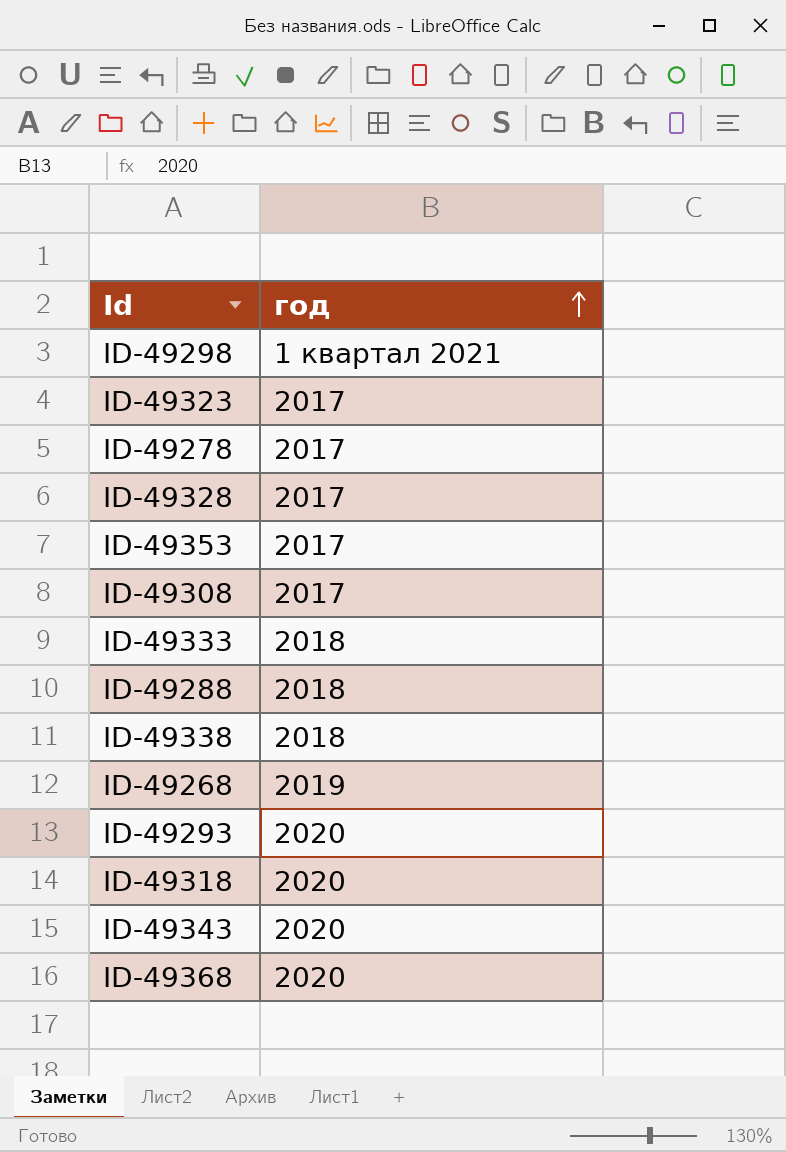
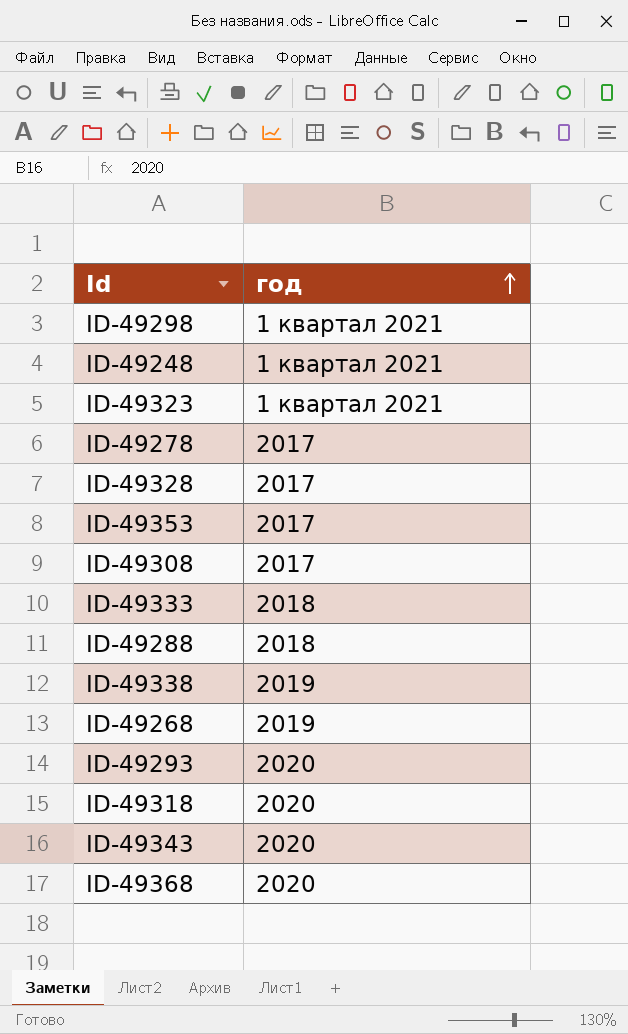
row ID-49248: none -> 1 квартал 2021
ID-49323 | год: 2017 -> 1 квартал 2021
ID-49338 | год: 2018 -> 2019

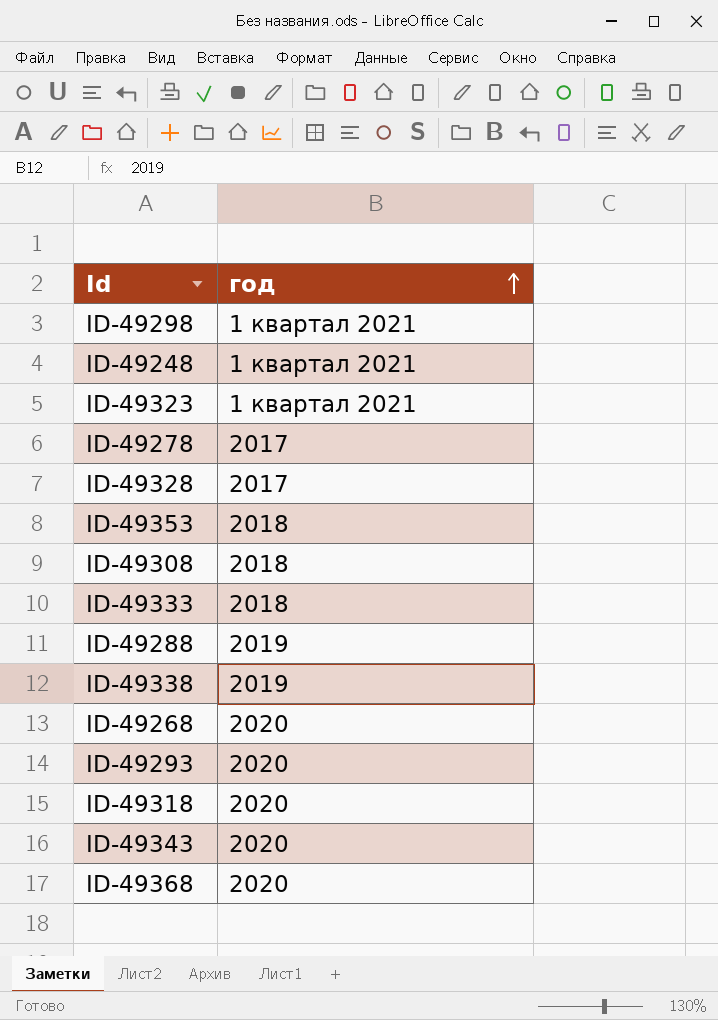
ID-49353 | год: 2017 -> 2018
ID-49308 | год: 2017 -> 2018
ID-49288 | год: 2018 -> 2019
ID-49268 | год: 2019 -> 2020

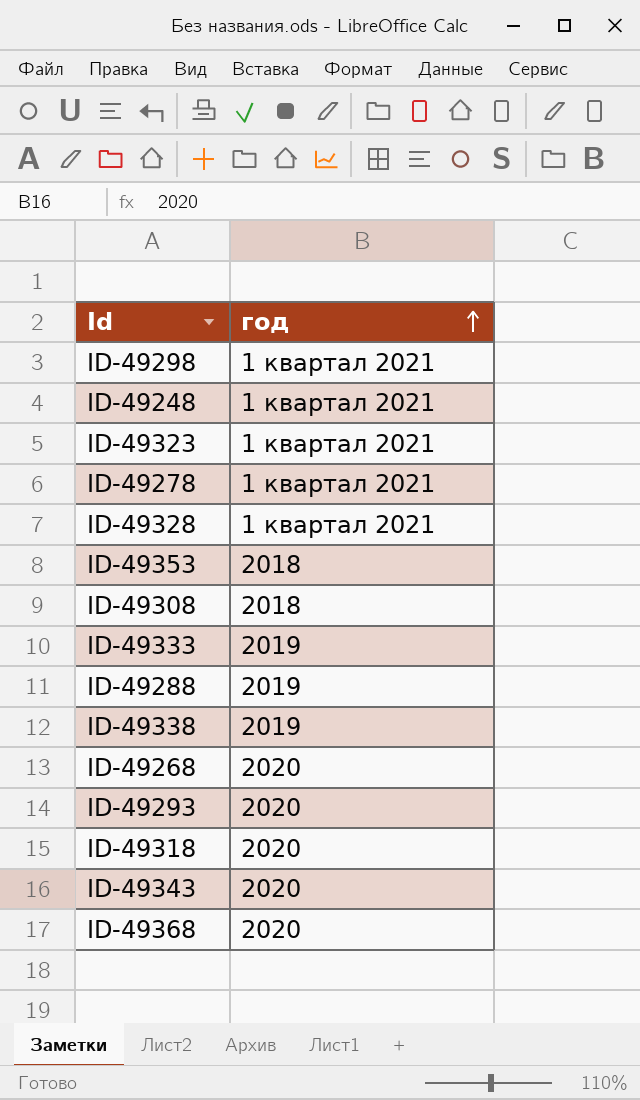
ID-49278 | год: 2017 -> 1 квартал 2021
ID-49328 | год: 2017 -> 1 квартал 2021
ID-49333 | год: 2018 -> 2019

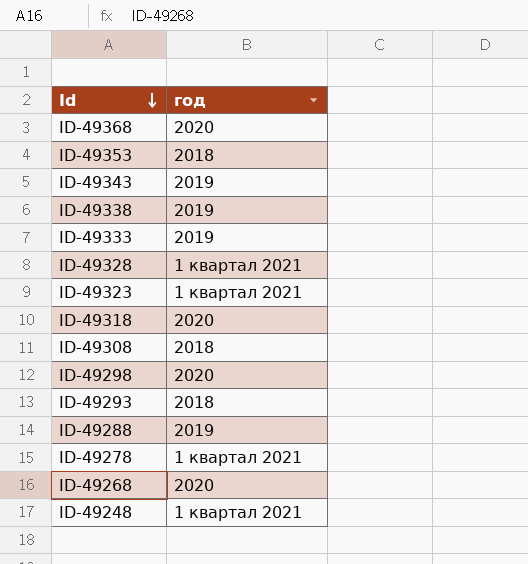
row order: год ascending -> Id descending
ID-49343 | год: 2020 -> 2019
ID-49298 | год: 1 квартал 2021 -> 2020
ID-49293 | год: 2020 -> 2018

